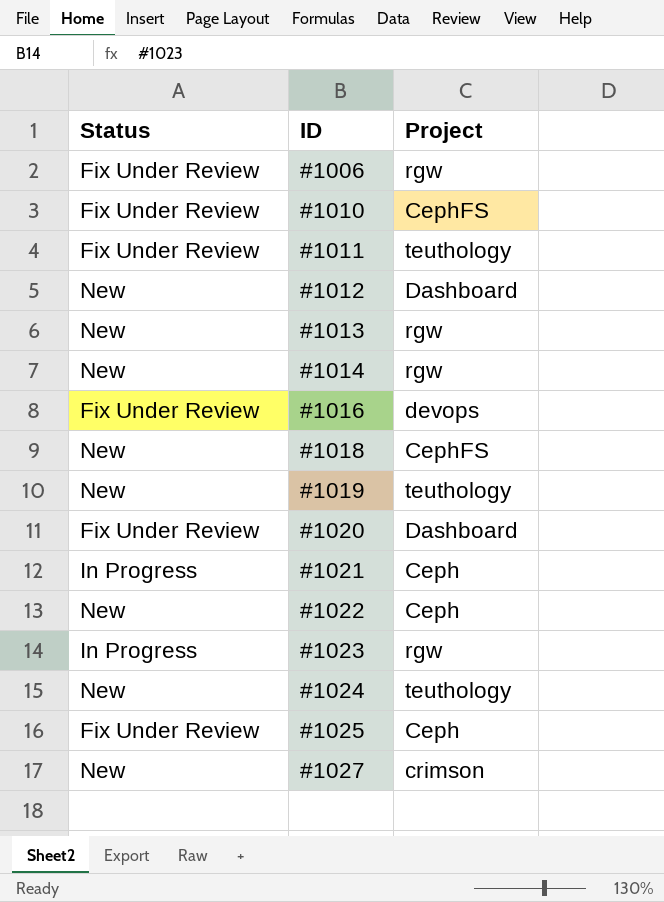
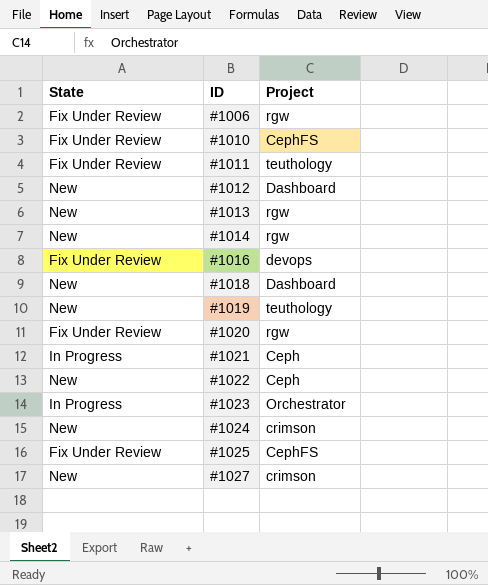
column name: Status -> State
#1018 | Project: CephFS -> Dashboard
#1020 | Project: Dashboard -> rgw
#1023 | Project: rgw -> Orchestrator
#1024 | Project: teuthology -> crimson
#1025 | Project: Ceph -> CephFS

